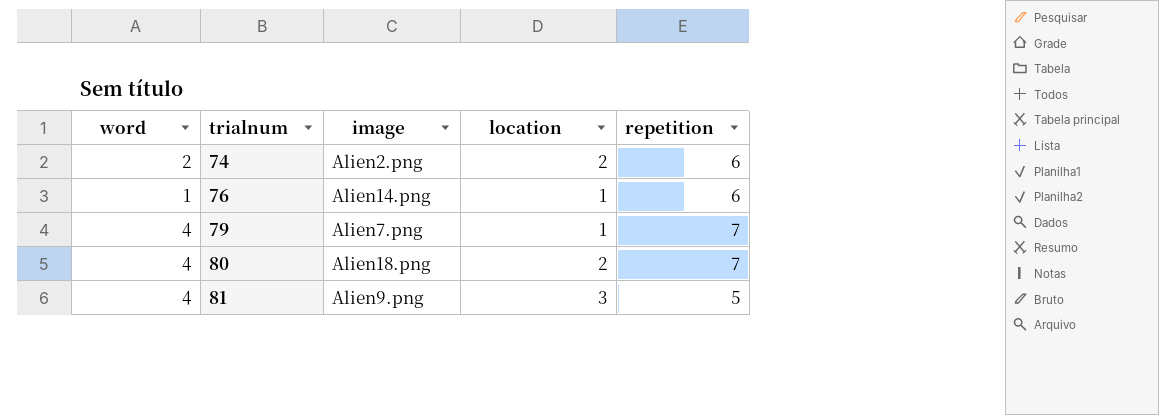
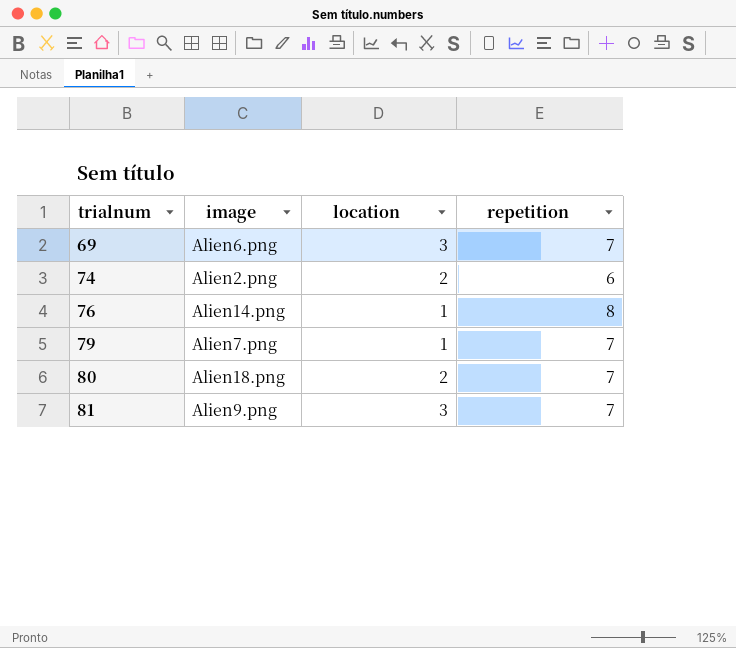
column word | position: 1 -> none
row 69: none -> Alien6.png | 3 | 7
76 | repetition: 6 -> 8
81 | repetition: 5 -> 7

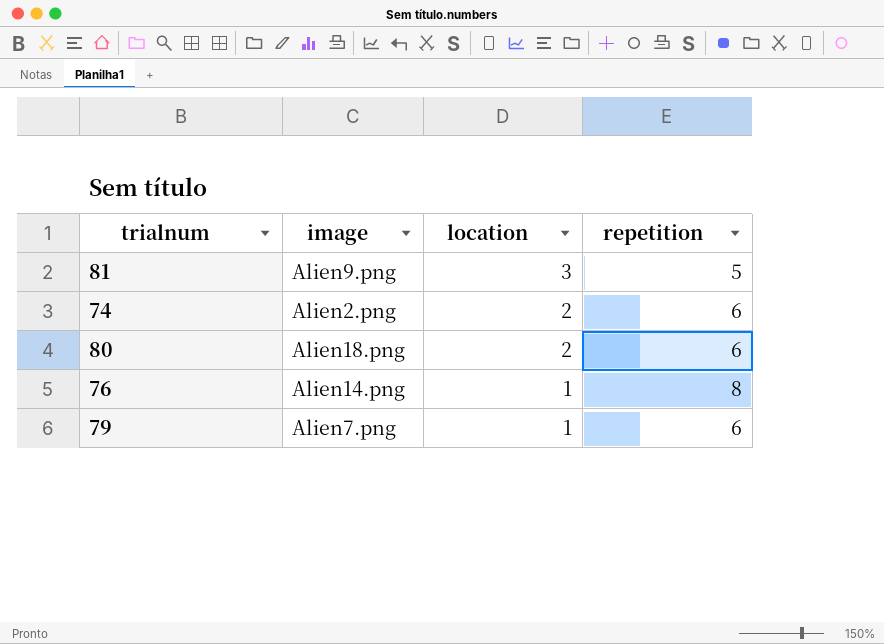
row order: trialnum ascending -> location descending
row 69: Alien6.png | 3 | 7 -> none
81 | repetition: 7 -> 5
80 | repetition: 7 -> 6
79 | repetition: 7 -> 6

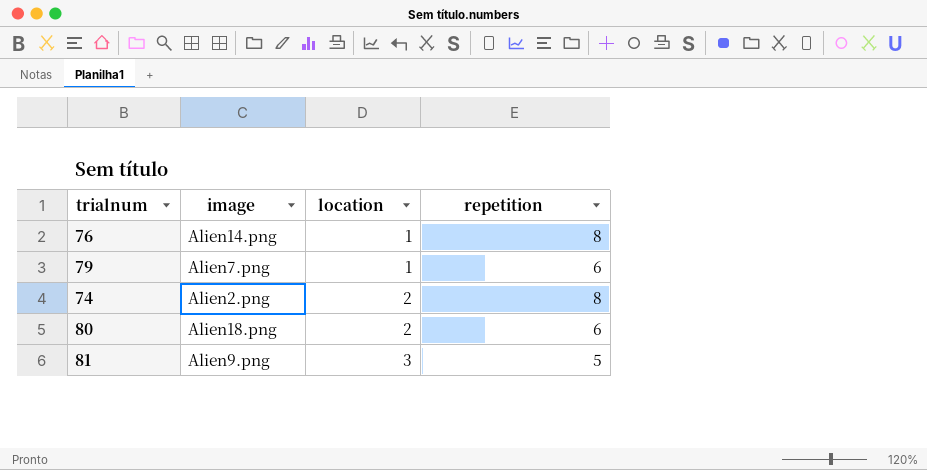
row order: location descending -> location ascending
74 | repetition: 6 -> 8

